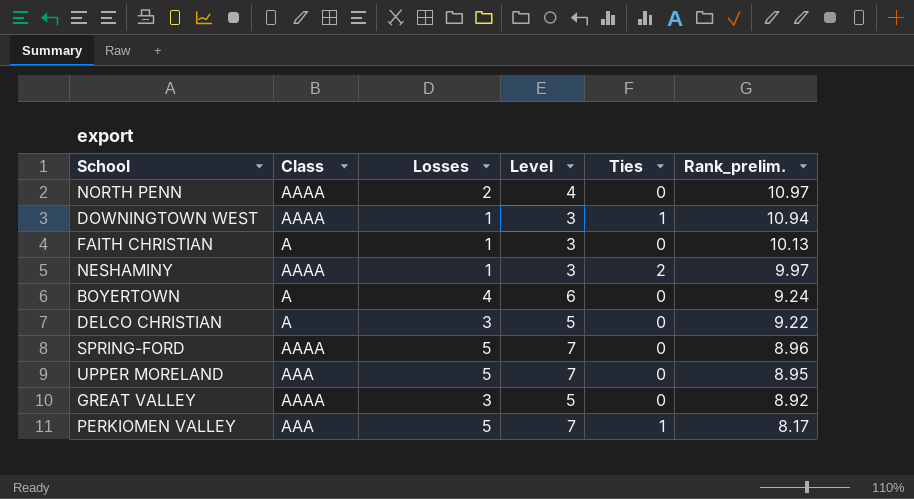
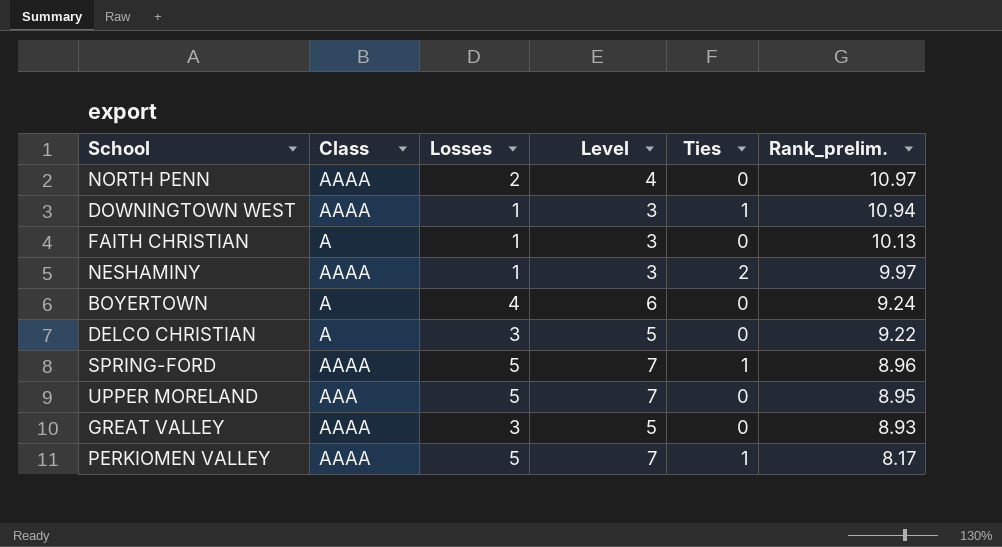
SPRING-FORD | Ties: 0 -> 1
GREAT VALLEY | Rank_prelim.: 8.92 -> 8.93
PERKIOMEN VALLEY | Class: AAA -> AAAA

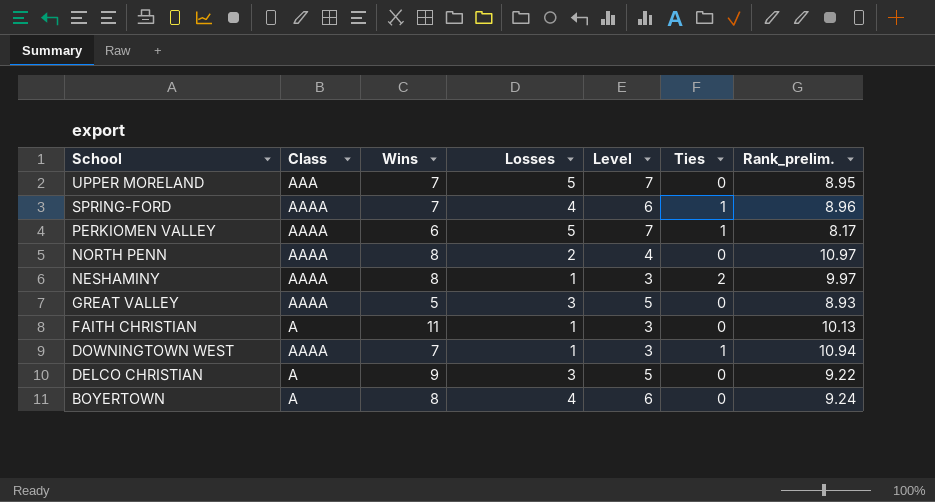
row order: Rank_prelim. descending -> School descending
column Wins | position: none -> 3
SPRING-FORD | Losses: 5 -> 4
SPRING-FORD | Level: 7 -> 6

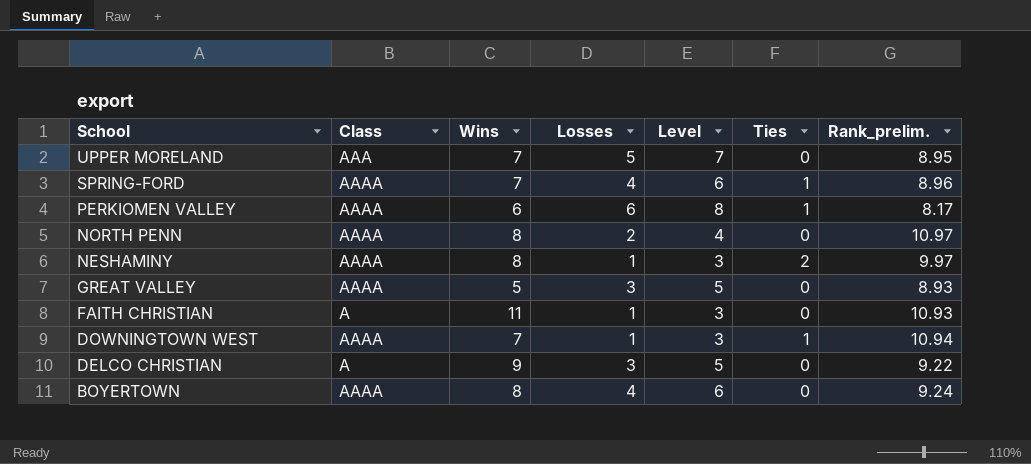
PERKIOMEN VALLEY | Losses: 5 -> 6
PERKIOMEN VALLEY | Level: 7 -> 8
FAITH CHRISTIAN | Rank_prelim.: 10.13 -> 10.93
BOYERTOWN | Class: A -> AAAA

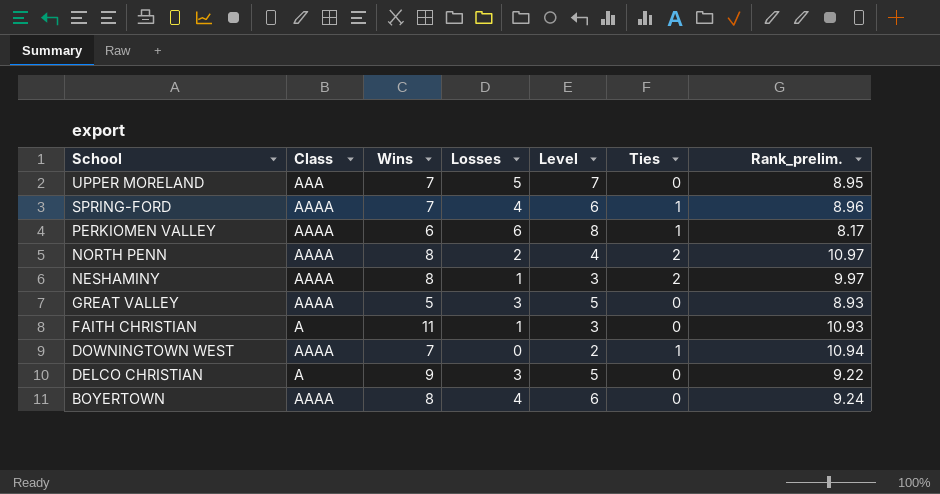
NORTH PENN | Ties: 0 -> 2
DOWNINGTOWN WEST | Losses: 1 -> 0
DOWNINGTOWN WEST | Level: 3 -> 2

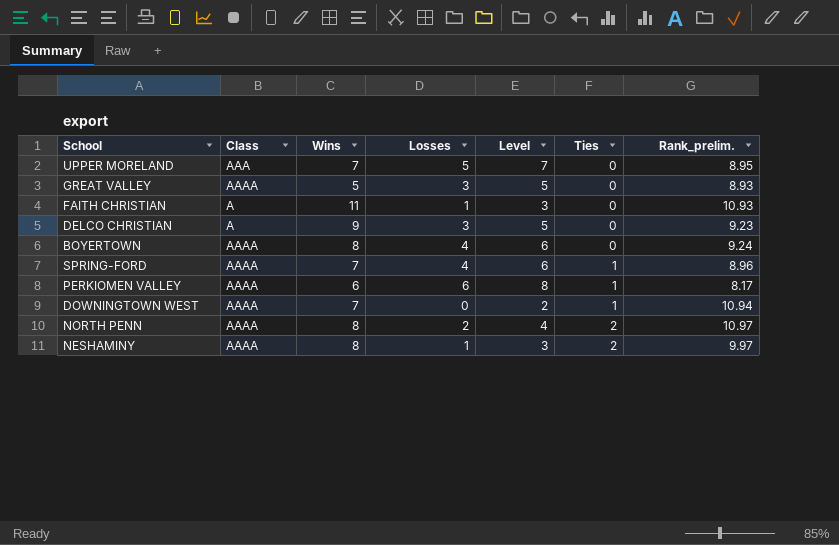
row order: School descending -> Ties ascending
DELCO CHRISTIAN | Rank_prelim.: 9.22 -> 9.23

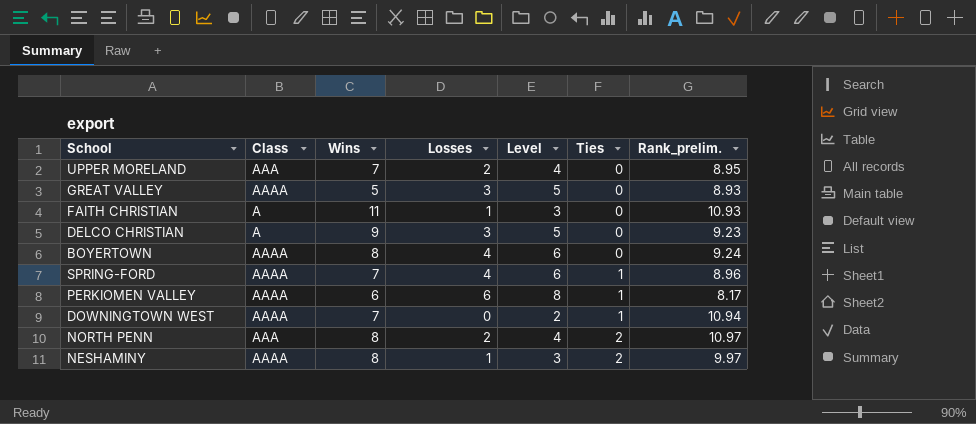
UPPER MORELAND | Losses: 5 -> 2
UPPER MORELAND | Level: 7 -> 4
NORTH PENN | Class: AAAA -> AAA

